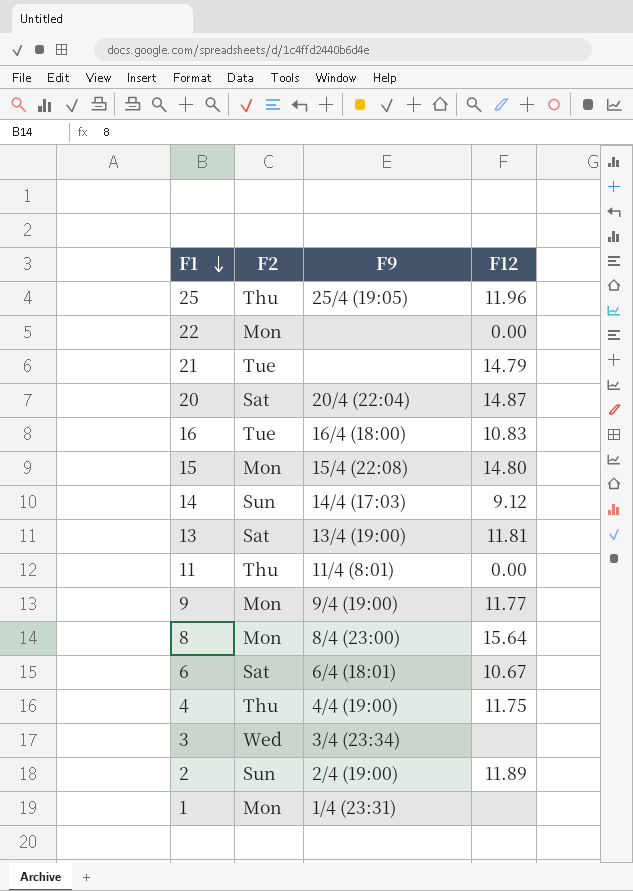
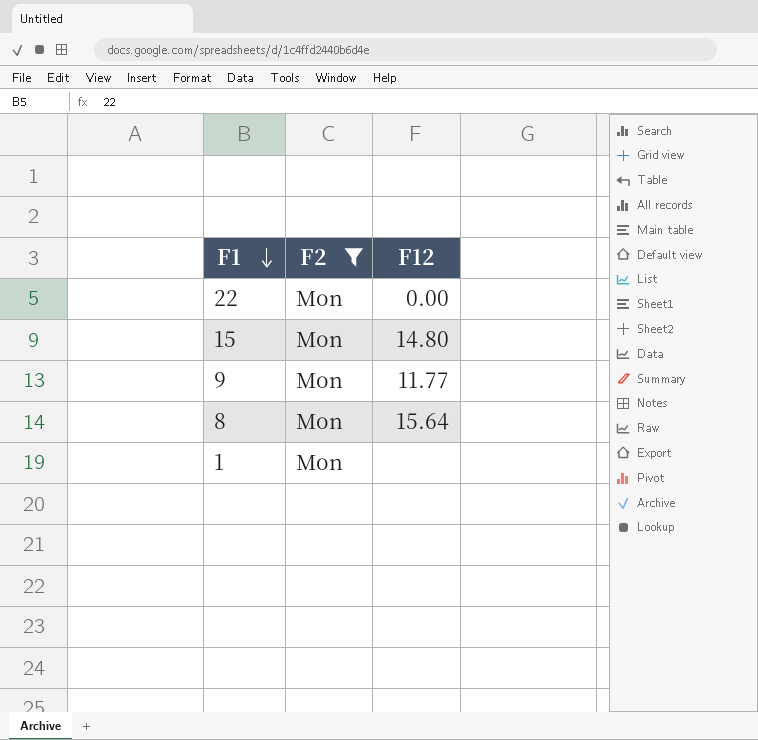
filter: none -> F2 = Mon
column F9 | position: 3 -> none

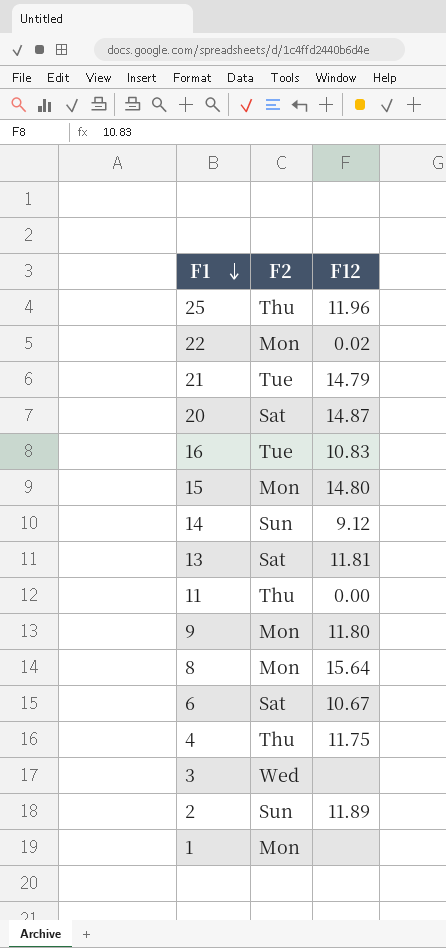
filter: F2 = Mon -> none
22 | F12: 0.00 -> 0.02
9 | F12: 11.77 -> 11.80

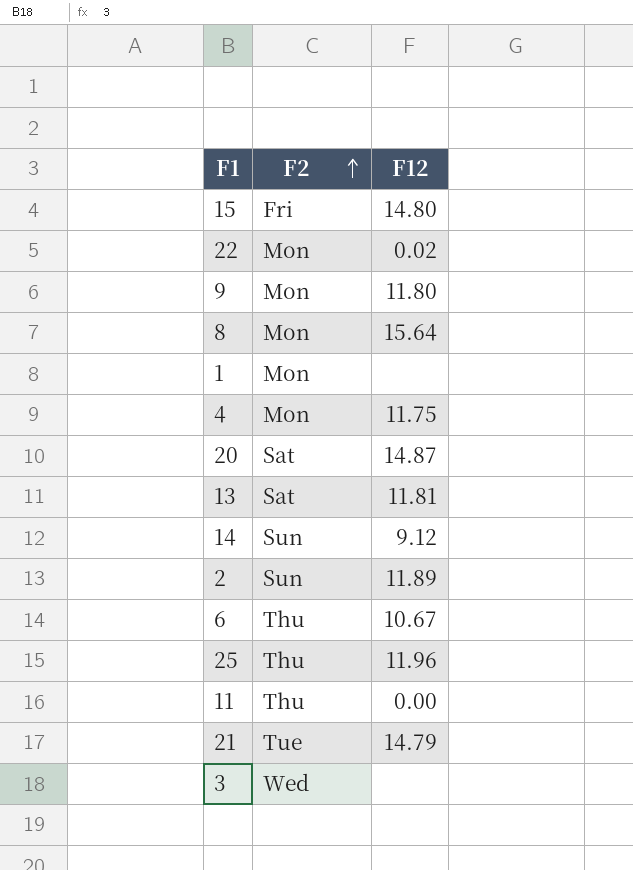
row order: F1 descending -> F2 ascending
row 16: Tue | 10.83 -> none
15 | F2: Mon -> Fri
4 | F2: Thu -> Mon
6 | F2: Sat -> Thu

